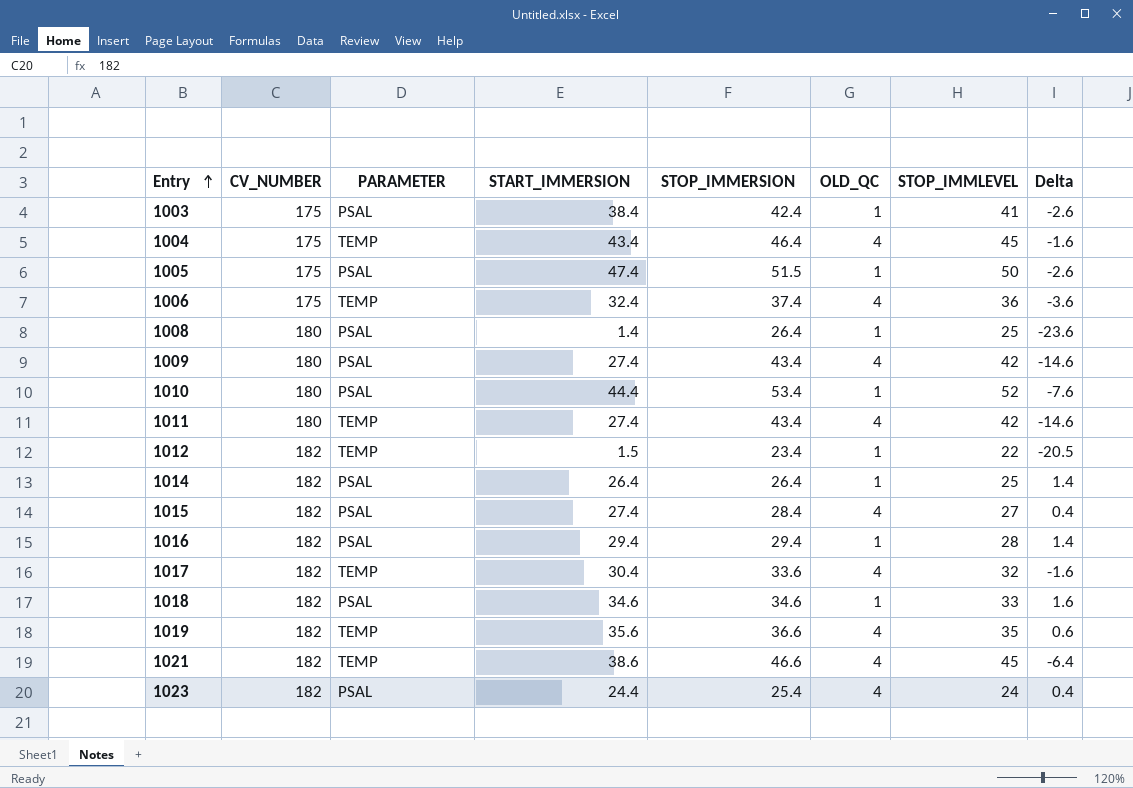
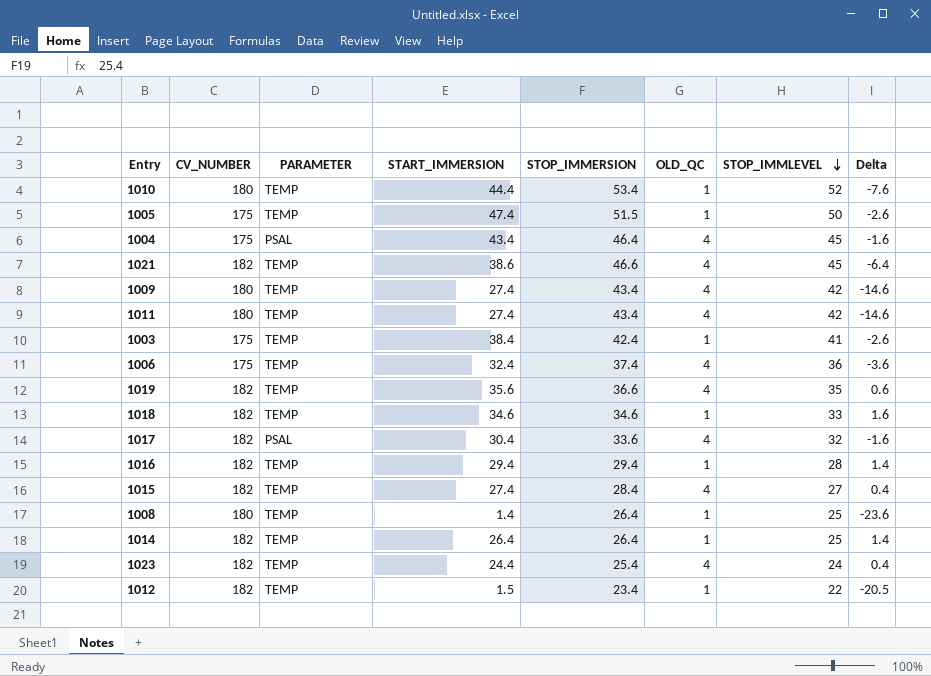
row order: Entry ascending -> STOP_IMMLEVEL descending
1010 | PARAMETER: PSAL -> TEMP
1005 | PARAMETER: PSAL -> TEMP
1004 | PARAMETER: TEMP -> PSAL
1009 | PARAMETER: PSAL -> TEMP
1003 | PARAMETER: PSAL -> TEMP
1018 | PARAMETER: PSAL -> TEMP
1017 | PARAMETER: TEMP -> PSAL
1016 | PARAMETER: PSAL -> TEMP
1015 | PARAMETER: PSAL -> TEMP
1008 | PARAMETER: PSAL -> TEMP
1014 | PARAMETER: PSAL -> TEMP
1023 | PARAMETER: PSAL -> TEMP

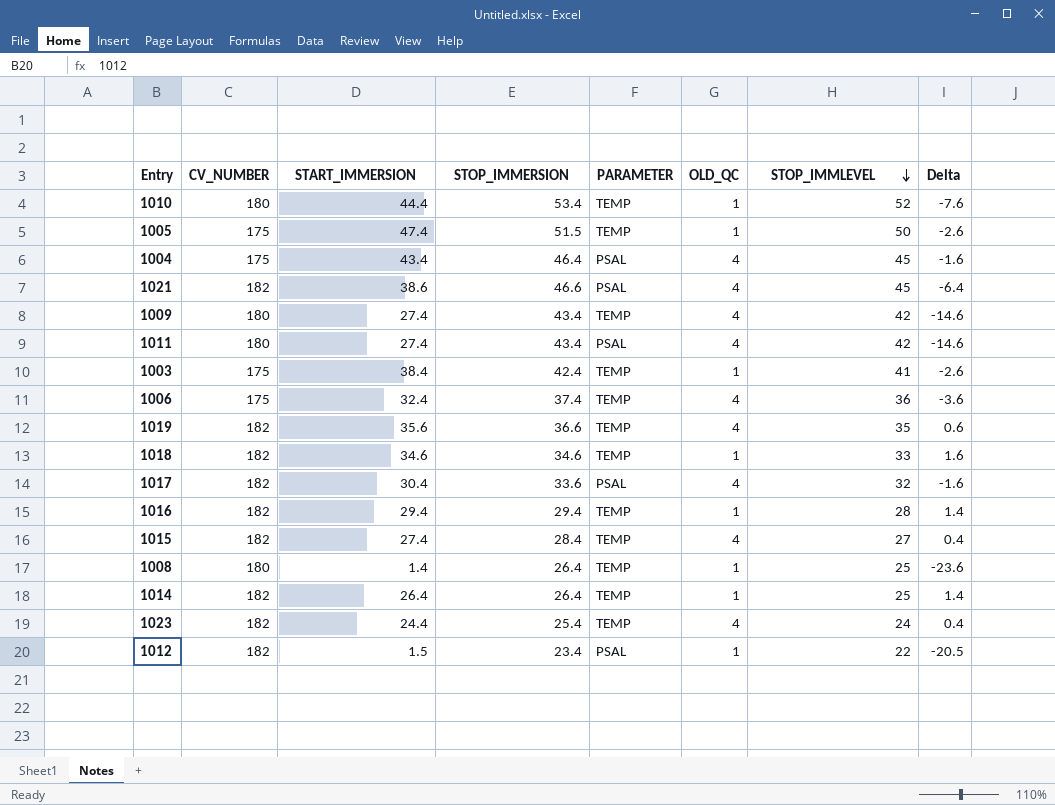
column PARAMETER | position: 3 -> 5
1021 | PARAMETER: TEMP -> PSAL
1011 | PARAMETER: TEMP -> PSAL
1012 | PARAMETER: TEMP -> PSAL

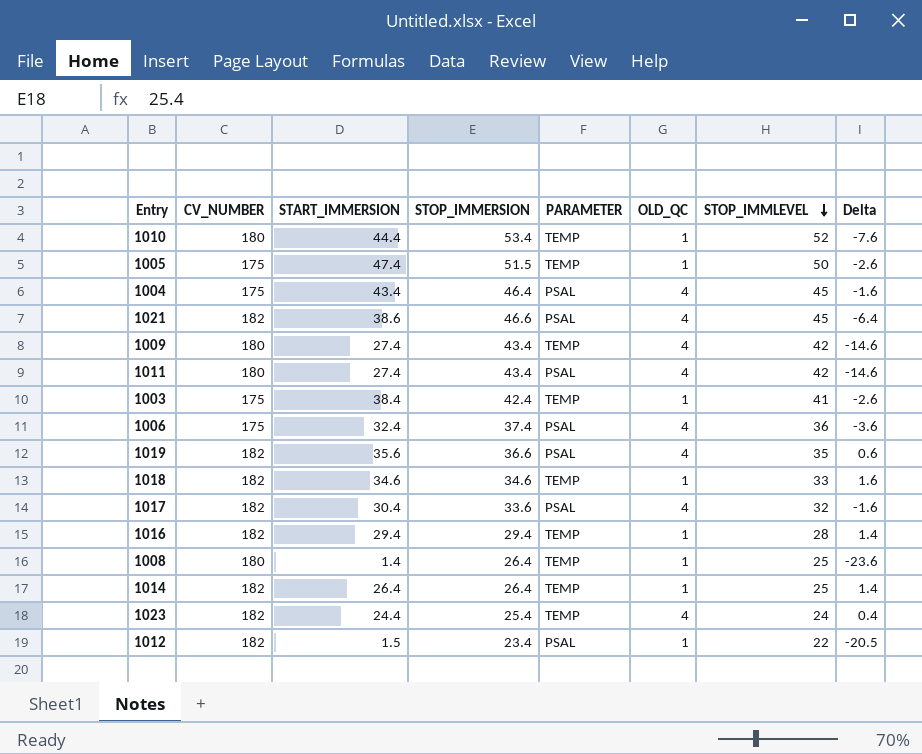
row 1015: 182 | 27.4 | 28.4 | TEMP | 4 | 27 | 0.4 -> none
1006 | PARAMETER: TEMP -> PSAL
1019 | PARAMETER: TEMP -> PSAL

